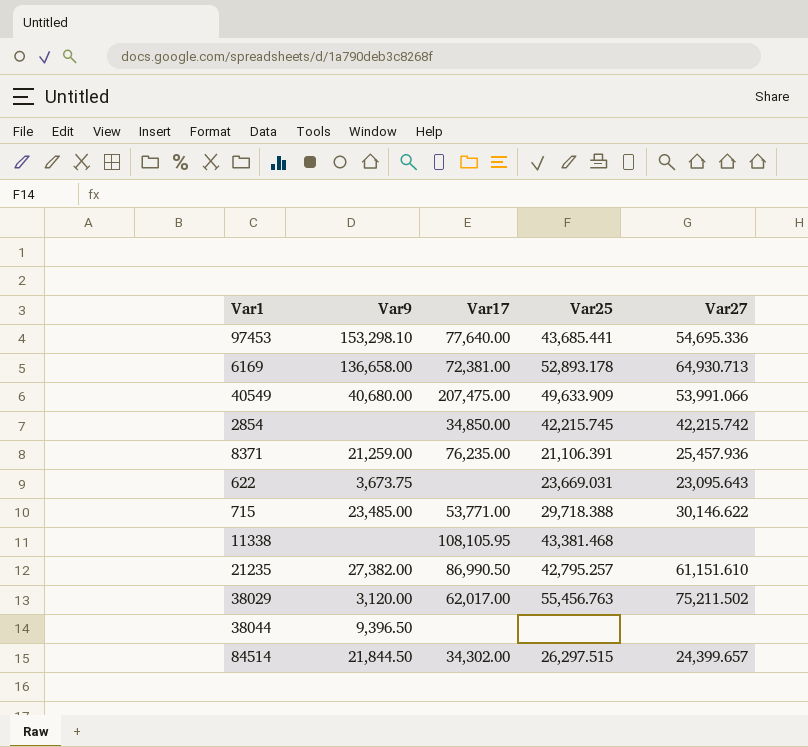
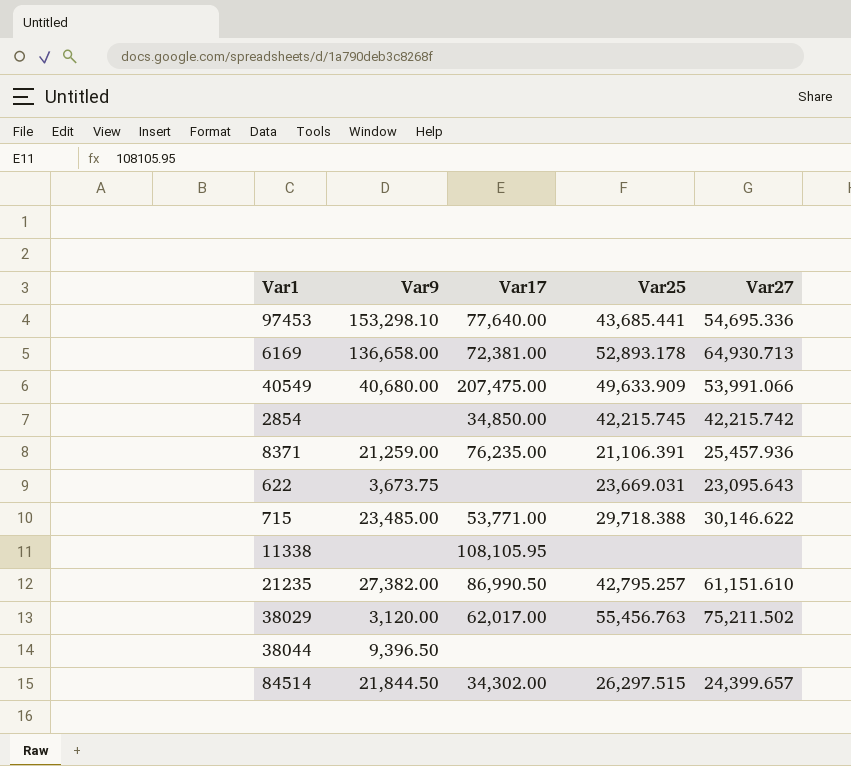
11338 | Var25: 43,381.468 -> none

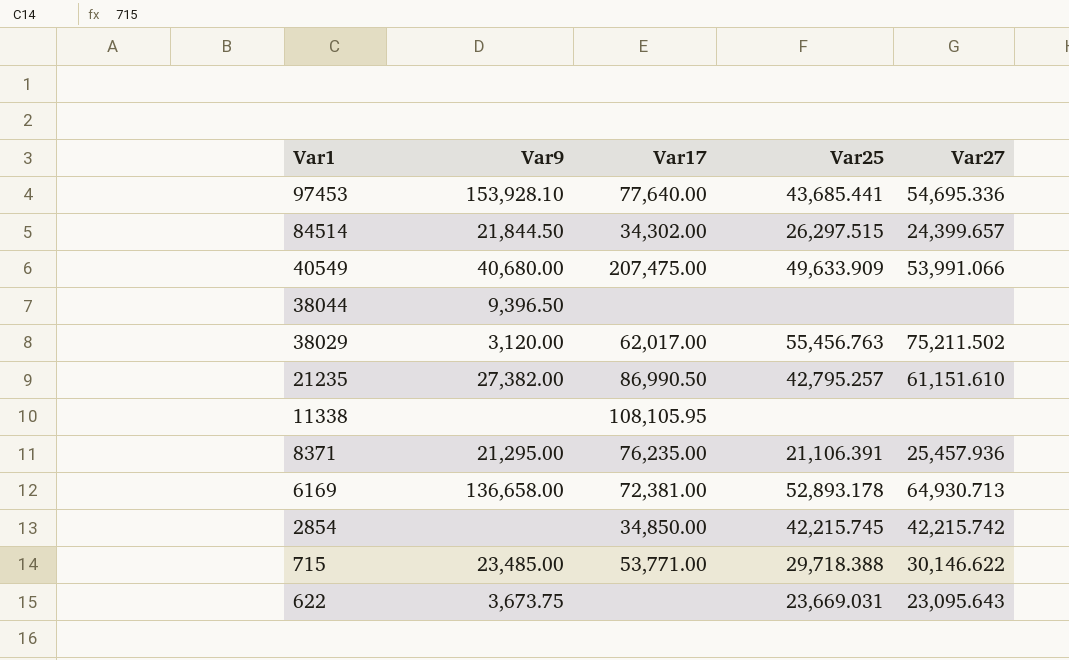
row order: none -> Var1 descending
97453 | Var9: 153,298.10 -> 153,928.10
8371 | Var9: 21,259.00 -> 21,295.00

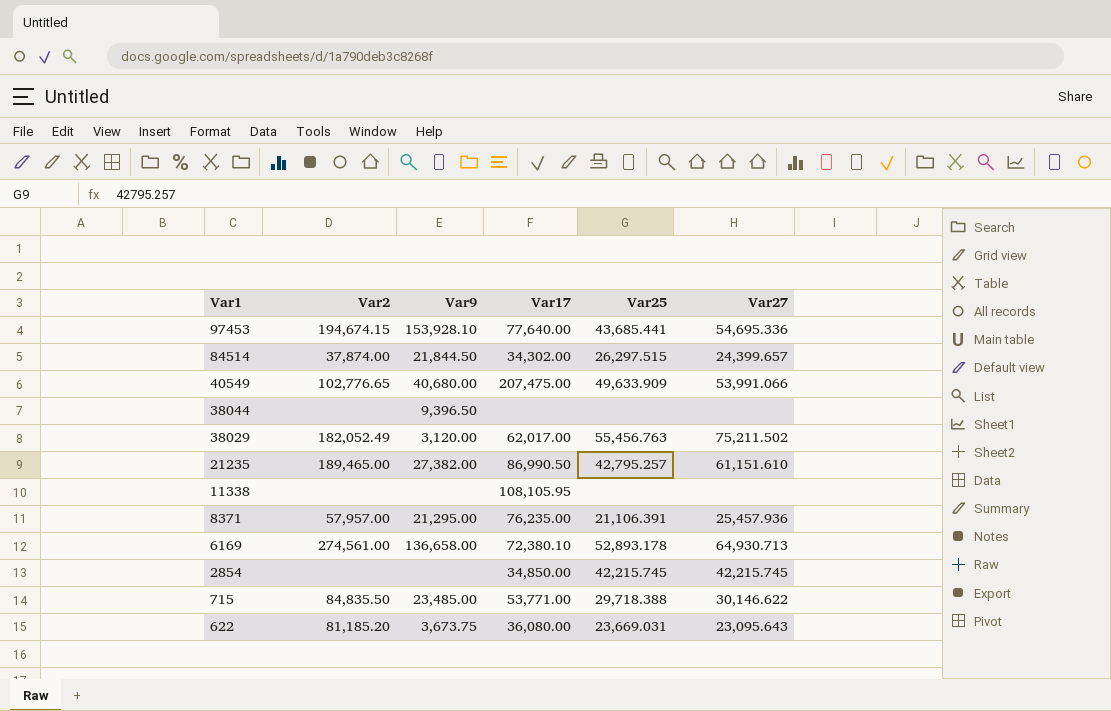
column Var2 | position: none -> 2
6169 | Var17: 72,381.00 -> 72,380.10
2854 | Var27: 42,215.742 -> 42,215.745
622 | Var17: none -> 36,080.00

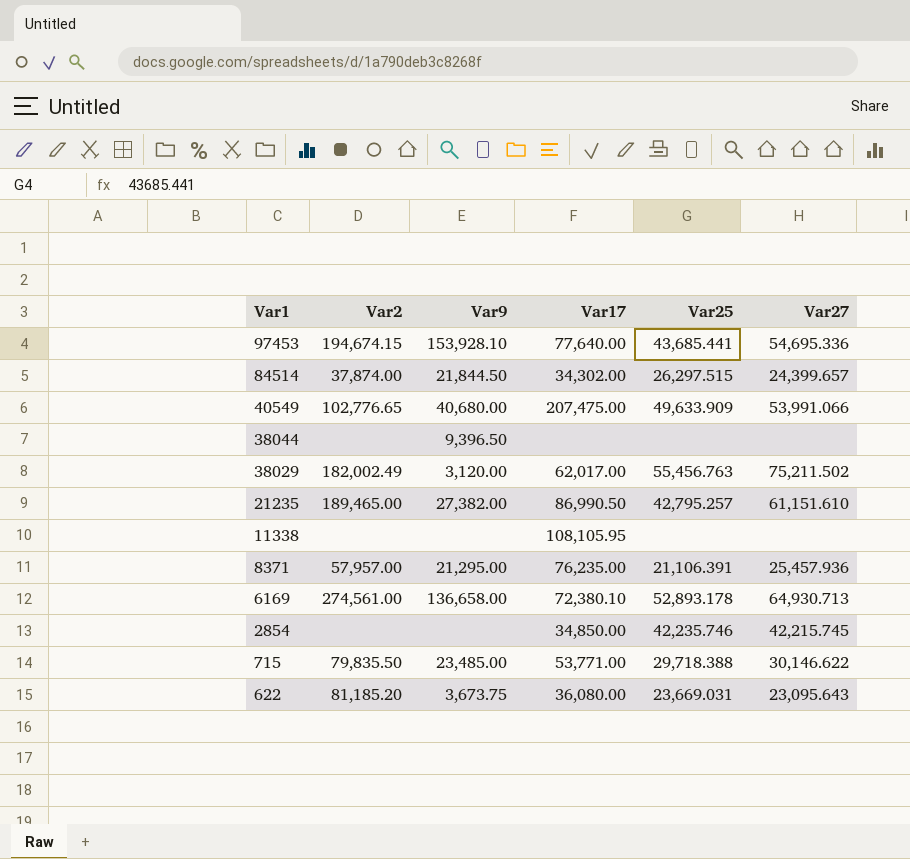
38029 | Var2: 182,052.49 -> 182,002.49
2854 | Var25: 42,215.745 -> 42,235.746
715 | Var2: 84,835.50 -> 79,835.50

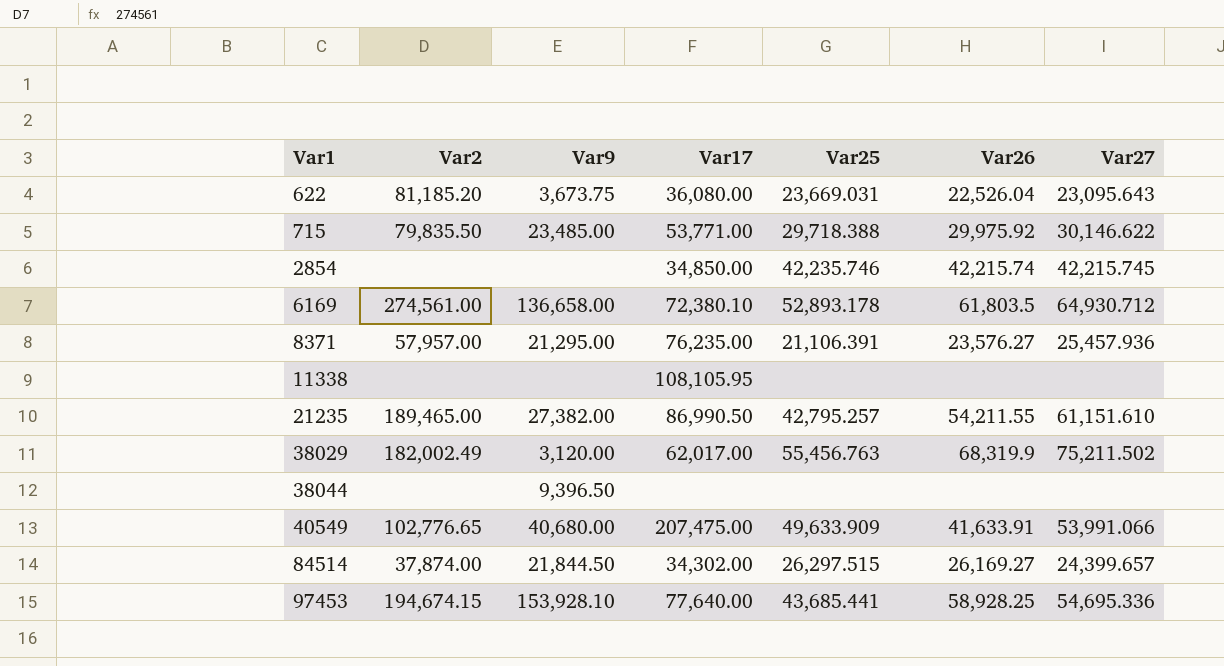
row order: Var1 descending -> Var1 ascending
column Var26 | position: none -> 6
6169 | Var27: 64,930.713 -> 64,930.712

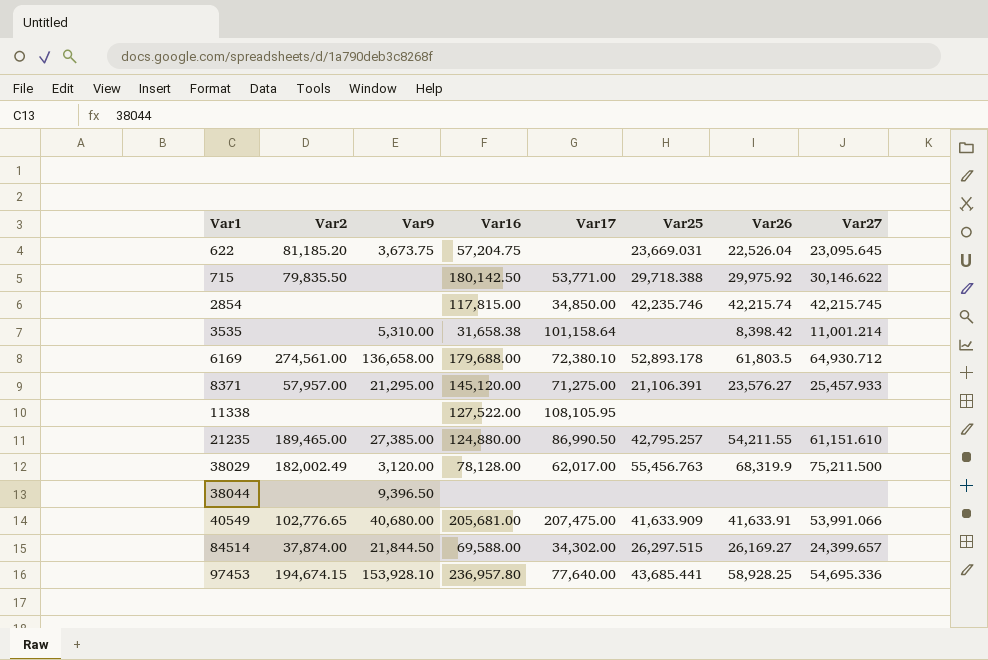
column Var16 | position: none -> 4
622 | Var17: 36,080.00 -> none
622 | Var27: 23,095.643 -> 23,095.645
715 | Var9: 23,485.00 -> none
row 3535: none -> none | 5,310.00 | 31,658.38 | 101,158.64 | none | 8,398.42 | 11,001.214
8371 | Var17: 76,235.00 -> 71,275.00
8371 | Var27: 25,457.936 -> 25,457.933
21235 | Var9: 27,382.00 -> 27,385.00
38029 | Var27: 75,211.502 -> 75,211.500
40549 | Var25: 49,633.909 -> 41,633.909

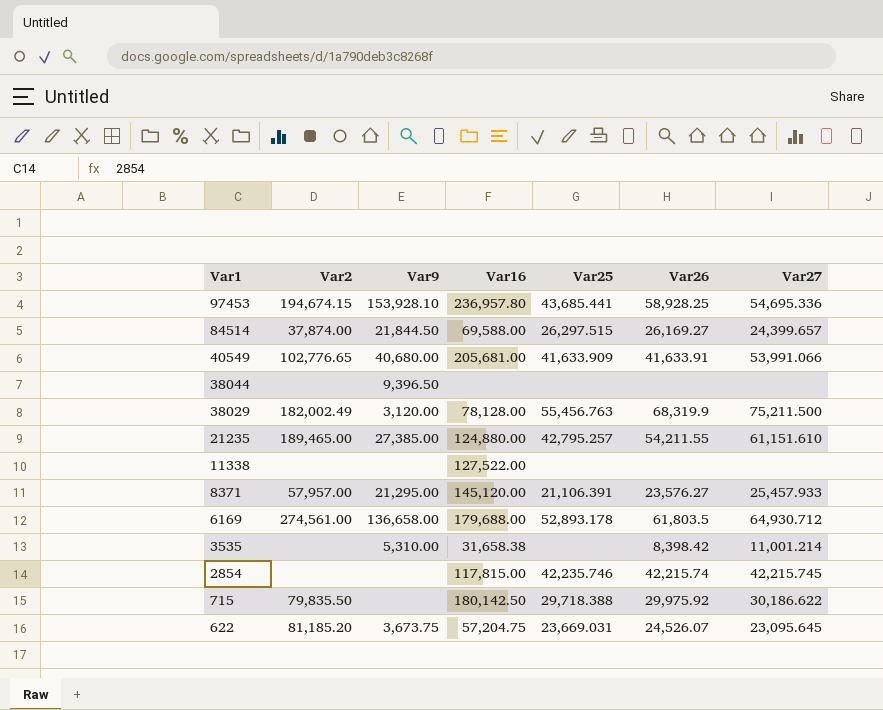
row order: Var1 ascending -> Var1 descending
column Var17 | position: 5 -> none
715 | Var27: 30,146.622 -> 30,186.622
622 | Var26: 22,526.04 -> 24,526.07

